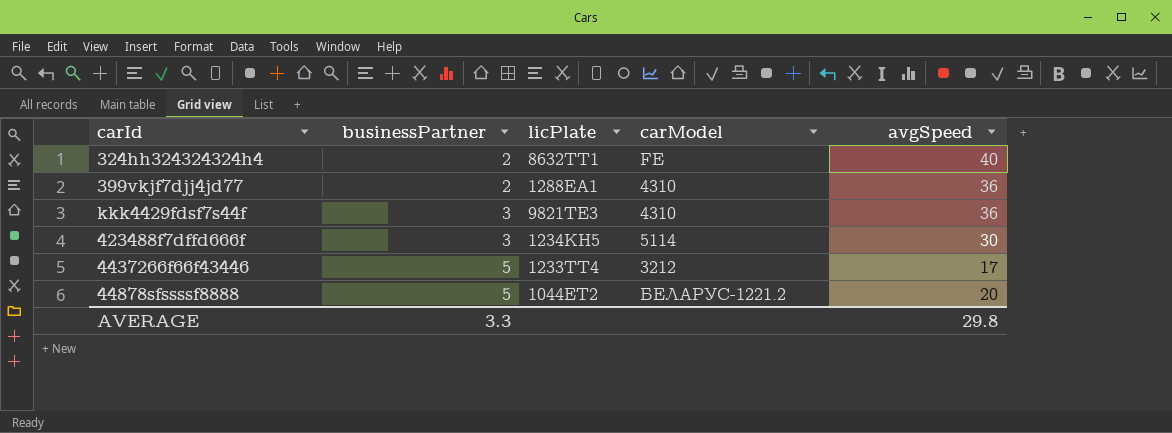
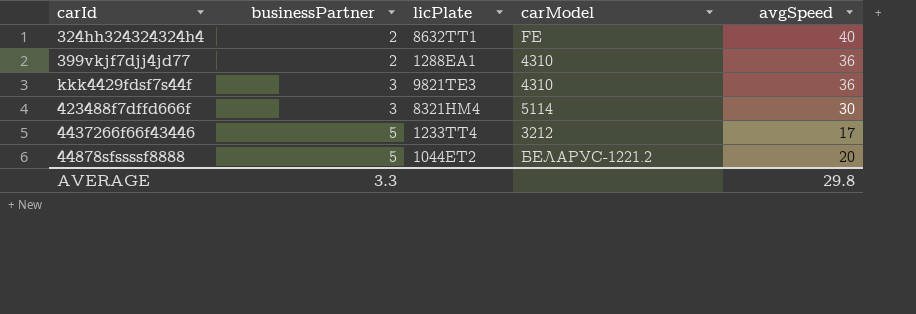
423488f7dffd666f | licPlate: 1234KH5 -> 8321HM4

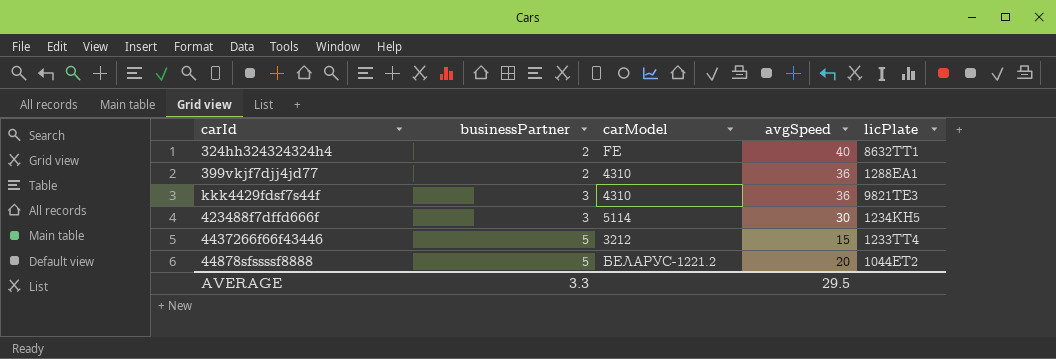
column licPlate | position: 3 -> 5
423488f7dffd666f | licPlate: 8321HM4 -> 1234KH5
4437266f66f43446 | avgSpeed: 17 -> 15
AVERAGE | avgSpeed: 29.8 -> 29.5

